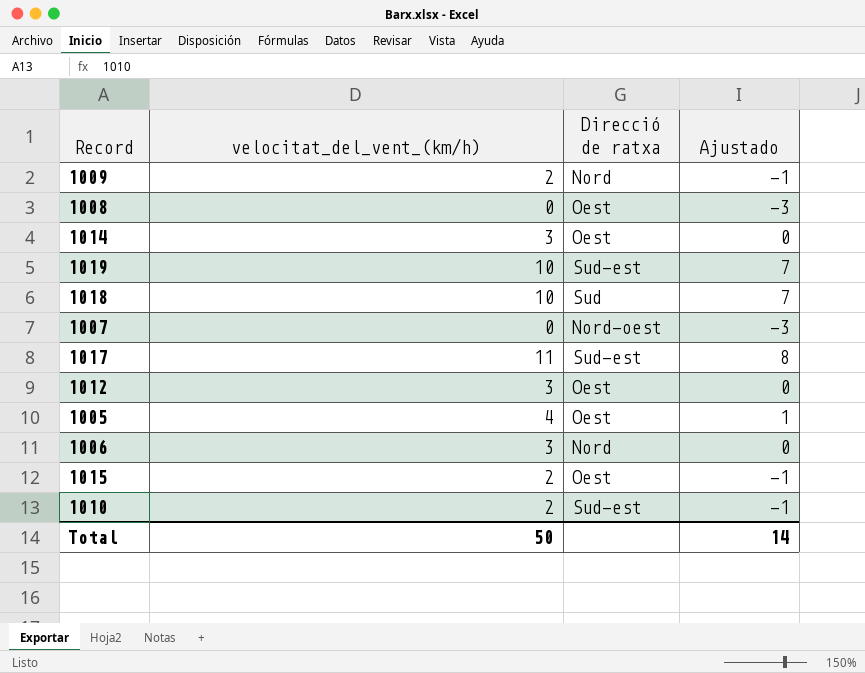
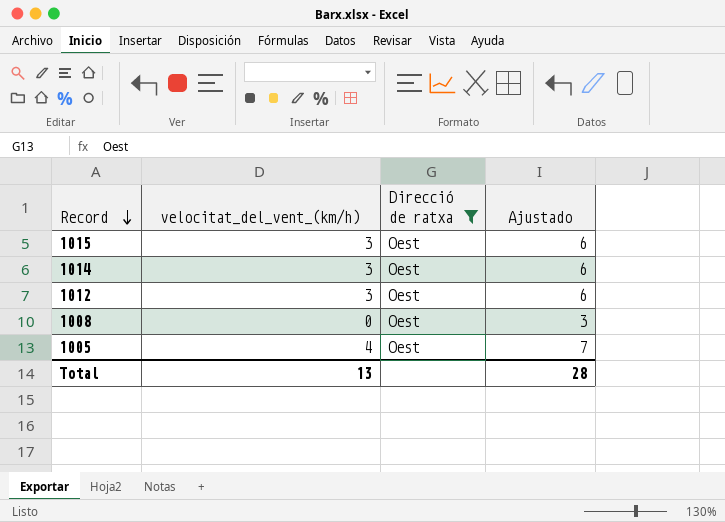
filter: none -> Direcció de ratxa = Oest
row order: none -> Record descending
column Ajustado | formula: [velocitat_del_vent_(km/h)] - 3 -> [velocitat_del_vent_(km/h)] + 3
1015 | velocitat_del_vent_(km/h): 2 -> 3
Total | velocitat_del_vent_(km/h): 50 -> 13
Total | Ajustado: 14 -> 28

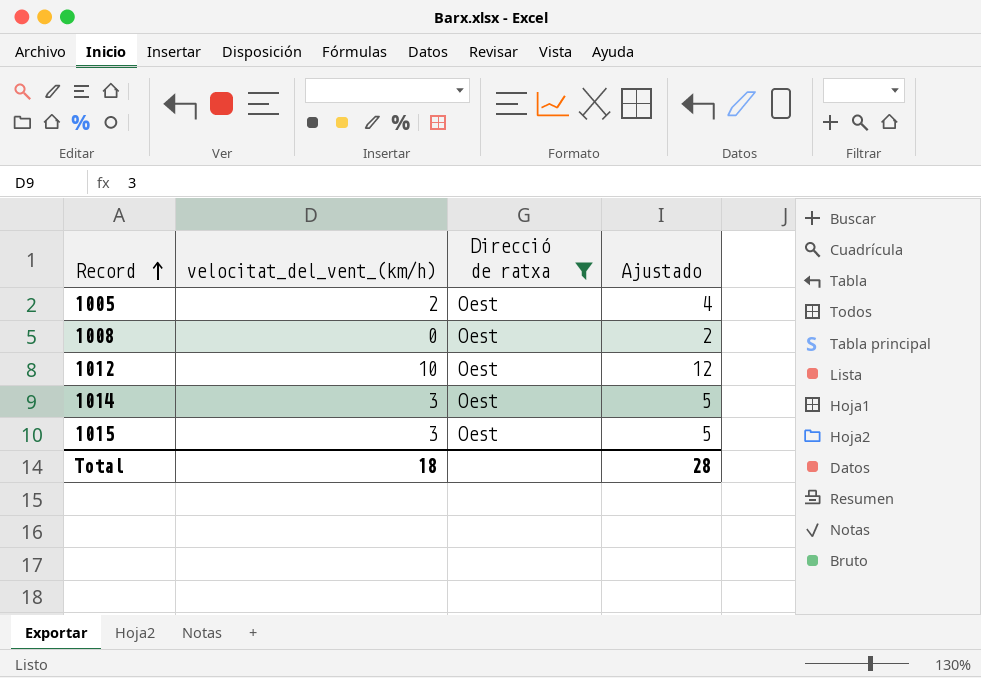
row order: Record descending -> Record ascending
column Ajustado | formula: [velocitat_del_vent_(km/h)] + 3 -> [velocitat_del_vent_(km/h)] + 2
1005 | velocitat_del_vent_(km/h): 4 -> 2
1012 | velocitat_del_vent_(km/h): 3 -> 10
Total | velocitat_del_vent_(km/h): 13 -> 18

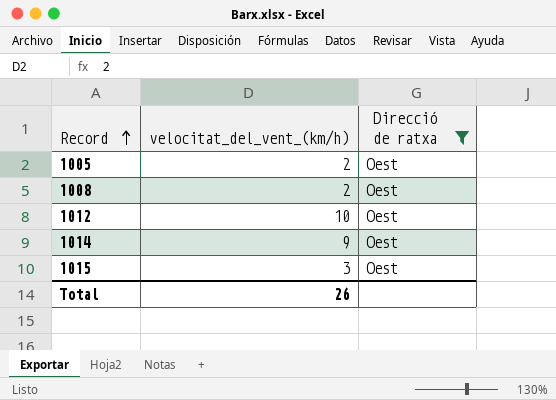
column Ajustado | formula: [velocitat_del_vent_(km/h)] + 2 -> none
1008 | velocitat_del_vent_(km/h): 0 -> 2
1014 | velocitat_del_vent_(km/h): 3 -> 9
Total | velocitat_del_vent_(km/h): 18 -> 26

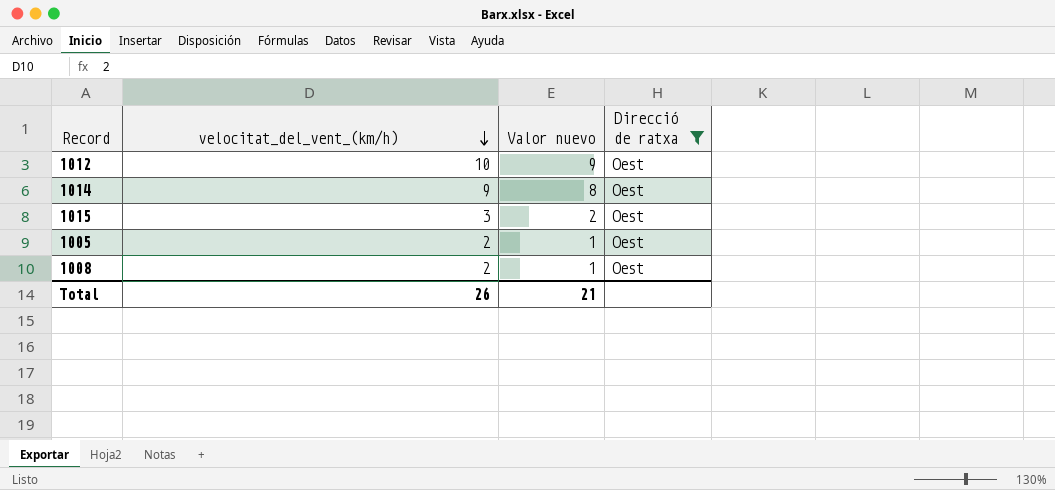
row order: Record ascending -> velocitat_del_vent_(km/h) descending
column Valor nuevo | formula: none -> [velocitat_del_vent_(km/h)] - 1

